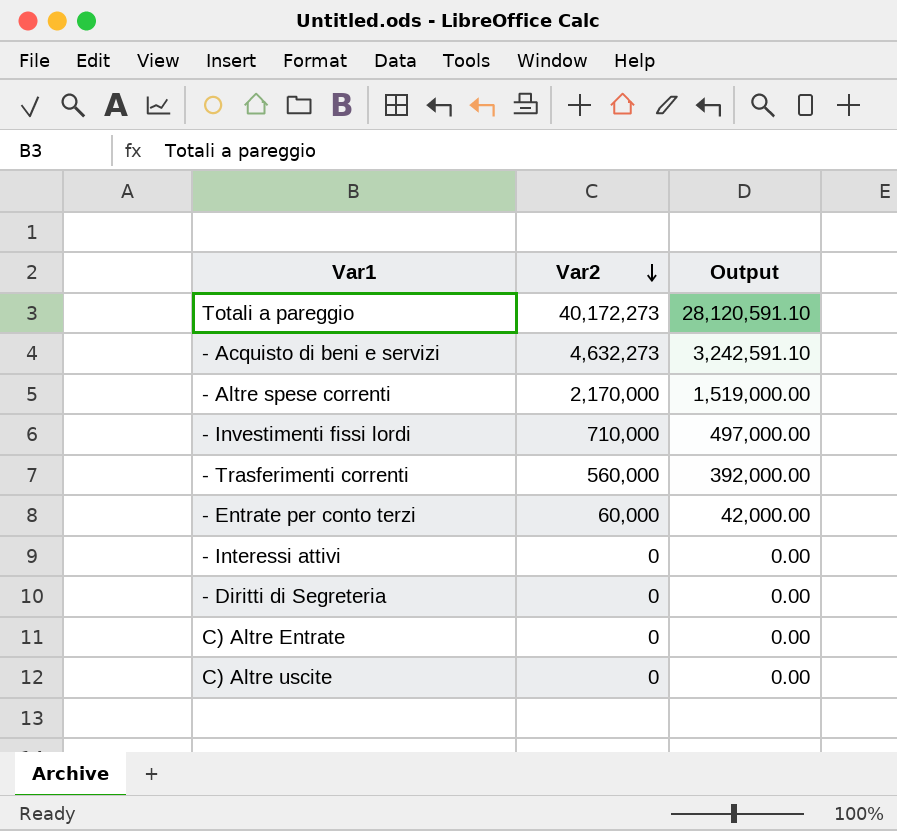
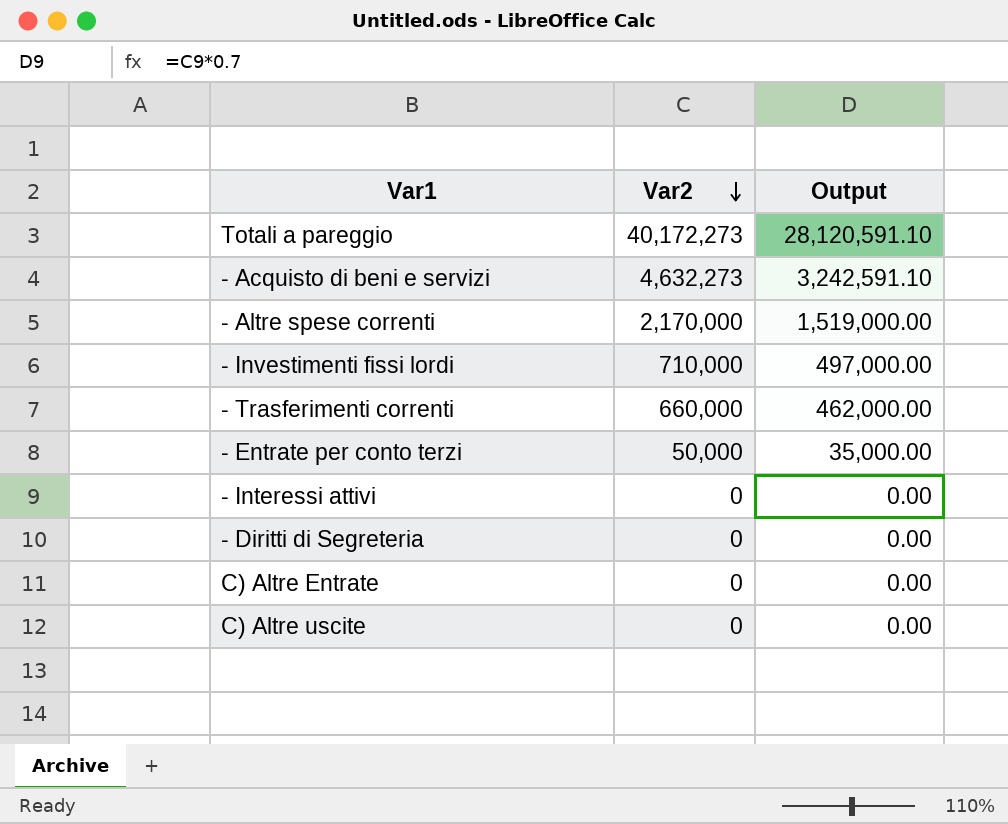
- Trasferimenti correnti | Var2: 560,000 -> 660,000
- Trasferimenti correnti | Output: 392,000.00 -> 462,000.00
- Entrate per conto terzi | Var2: 60,000 -> 50,000
- Entrate per conto terzi | Output: 42,000.00 -> 35,000.00

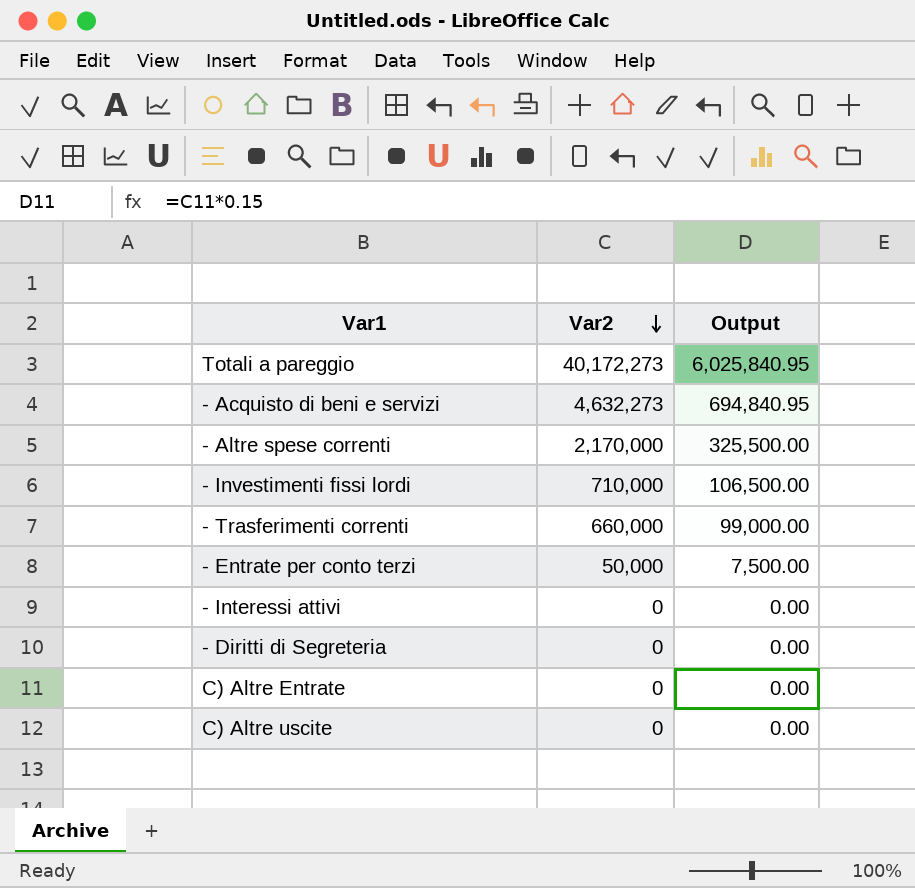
column Output | formula: [Var2] * 0.7 -> [Var2] * 0.15

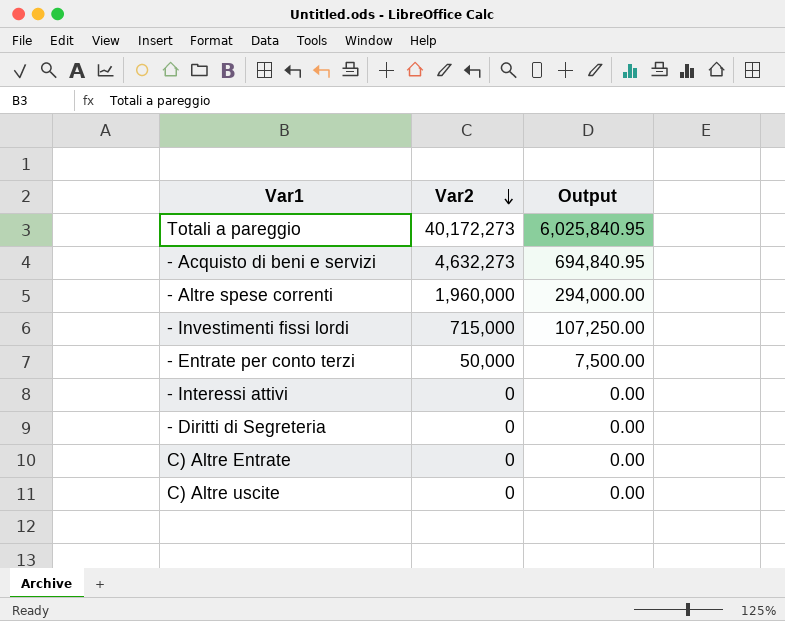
row - Trasferimenti correnti: 660,000 | 99,000.00 -> none
- Altre spese correnti | Var2: 2,170,000 -> 1,960,000
- Altre spese correnti | Output: 325,500.00 -> 294,000.00
- Investimenti fissi lordi | Var2: 710,000 -> 715,000
- Investimenti fissi lordi | Output: 106,500.00 -> 107,250.00

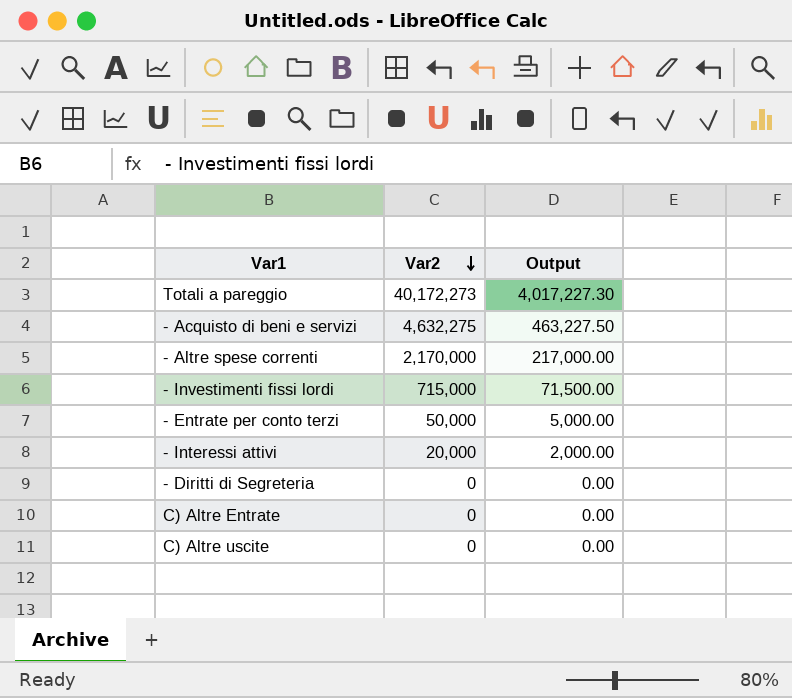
column Output | formula: [Var2] * 0.15 -> [Var2] * 0.1
- Acquisto di beni e servizi | Var2: 4,632,273 -> 4,632,275
- Altre spese correnti | Var2: 1,960,000 -> 2,170,000
- Interessi attivi | Var2: 0 -> 20,000

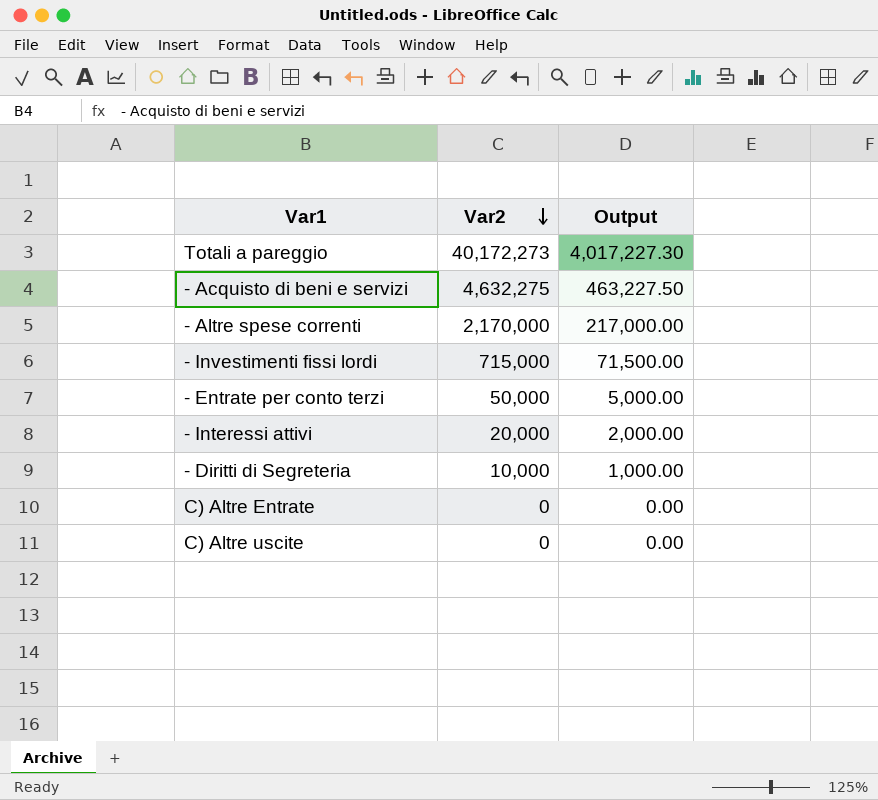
- Diritti di Segreteria | Var2: 0 -> 10,000
- Diritti di Segreteria | Output: 0.00 -> 1,000.00

